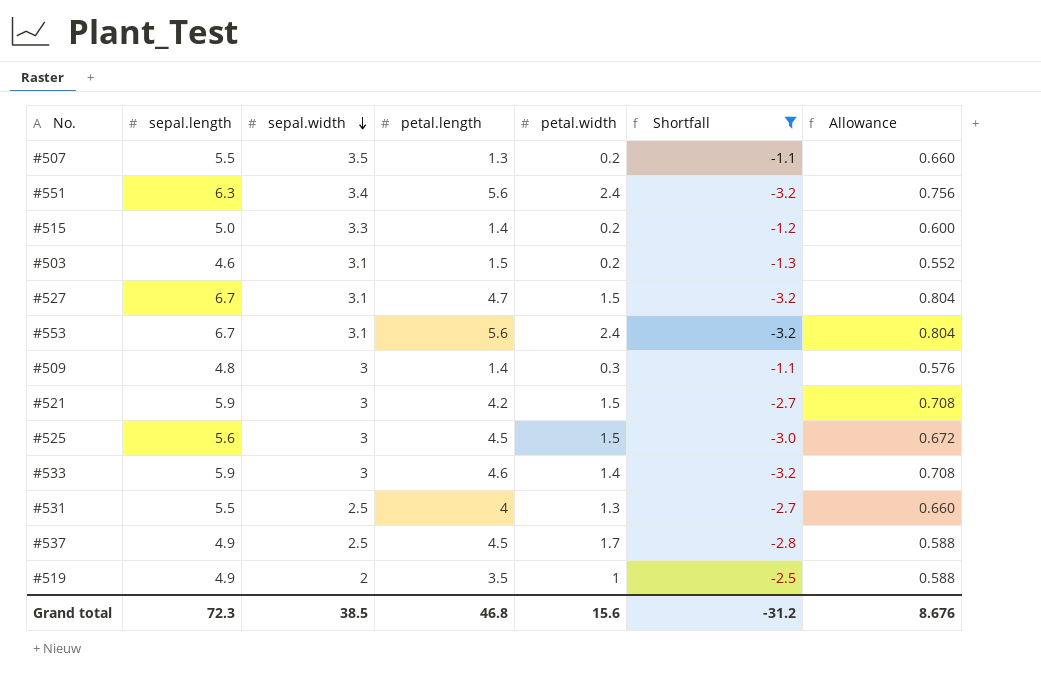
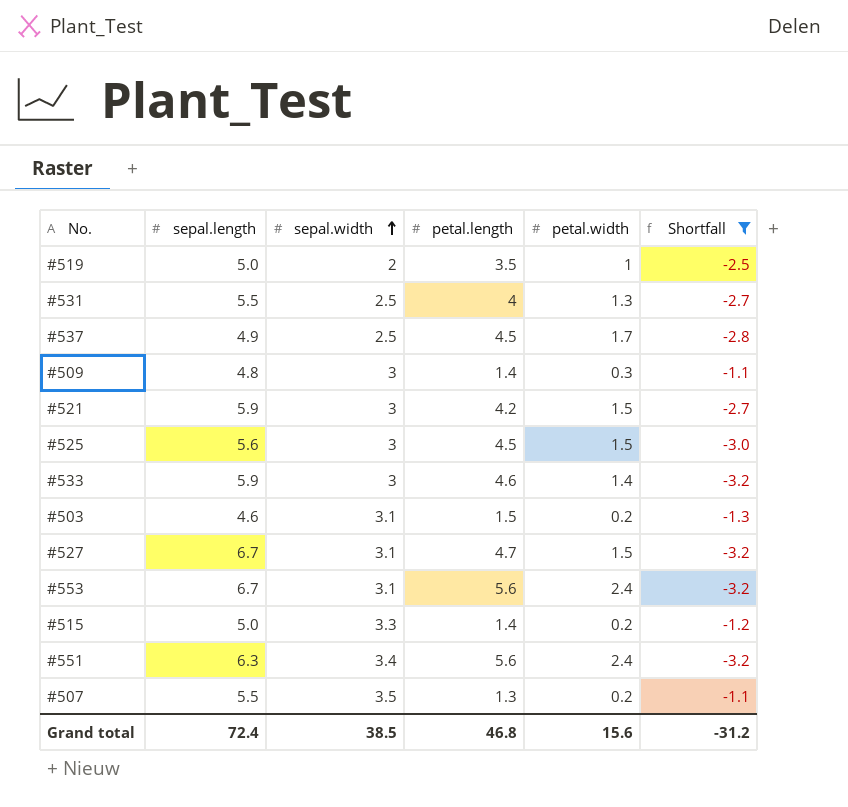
row order: sepal.width descending -> sepal.width ascending
column Allowance | formula: [sepal.length] * 0.12 -> none
#519 | sepal.length: 4.9 -> 5.0
Grand total | sepal.length: 72.3 -> 72.4

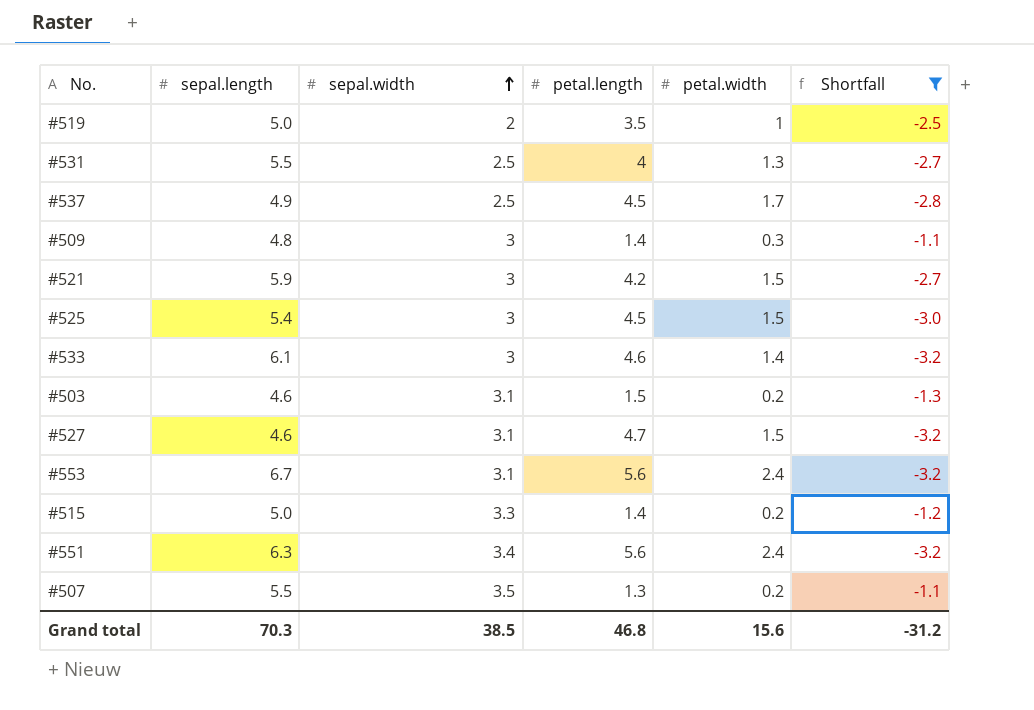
#525 | sepal.length: 5.6 -> 5.4
#533 | sepal.length: 5.9 -> 6.1
#527 | sepal.length: 6.7 -> 4.6
Grand total | sepal.length: 72.4 -> 70.3

